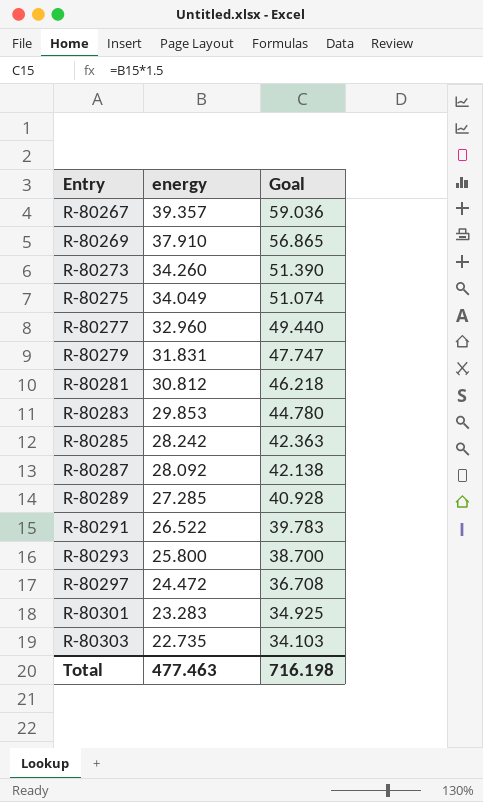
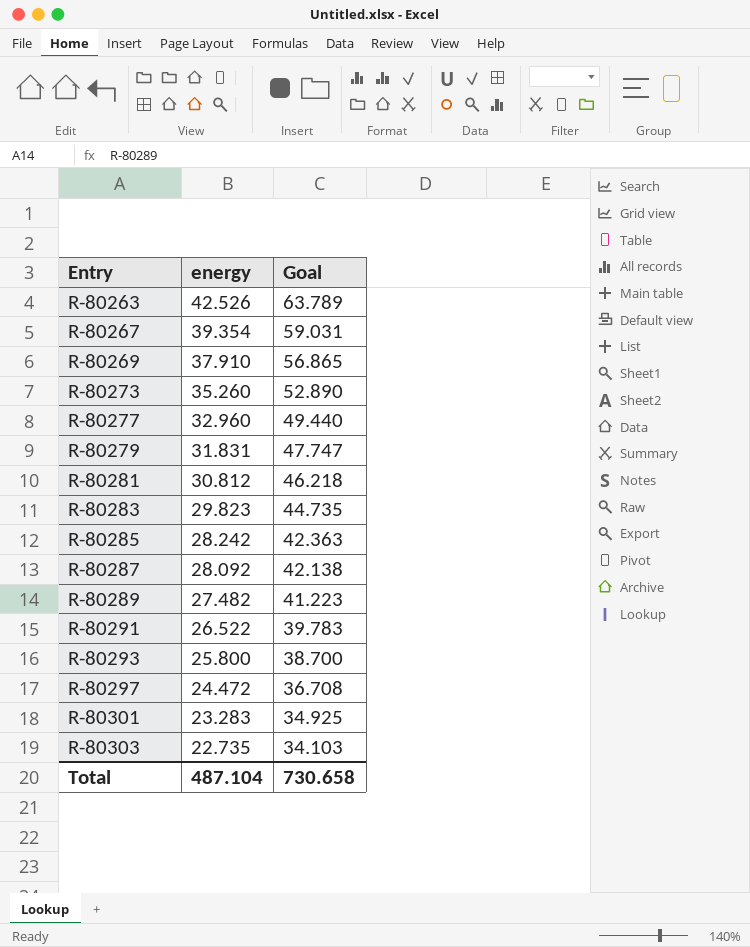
row R-80275: 34.049 | 51.074 -> none
row R-80263: none -> 42.526 | 63.789
R-80267 | energy: 39.357 -> 39.354
R-80267 | Goal: 59.036 -> 59.031
R-80273 | energy: 34.260 -> 35.260
R-80273 | Goal: 51.390 -> 52.890
R-80283 | energy: 29.853 -> 29.823
R-80283 | Goal: 44.780 -> 44.735
R-80289 | energy: 27.285 -> 27.482
R-80289 | Goal: 40.928 -> 41.223
Total | energy: 477.463 -> 487.104
Total | Goal: 716.198 -> 730.658

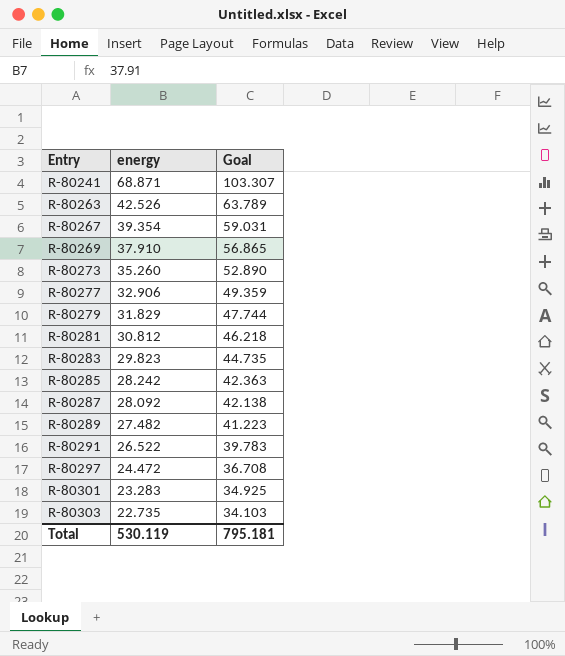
row R-80293: 25.800 | 38.700 -> none
row R-80241: none -> 68.871 | 103.307
R-80277 | energy: 32.960 -> 32.906
R-80277 | Goal: 49.440 -> 49.359
R-80279 | energy: 31.831 -> 31.829
R-80279 | Goal: 47.747 -> 47.744
Total | energy: 487.104 -> 530.119
Total | Goal: 730.658 -> 795.181

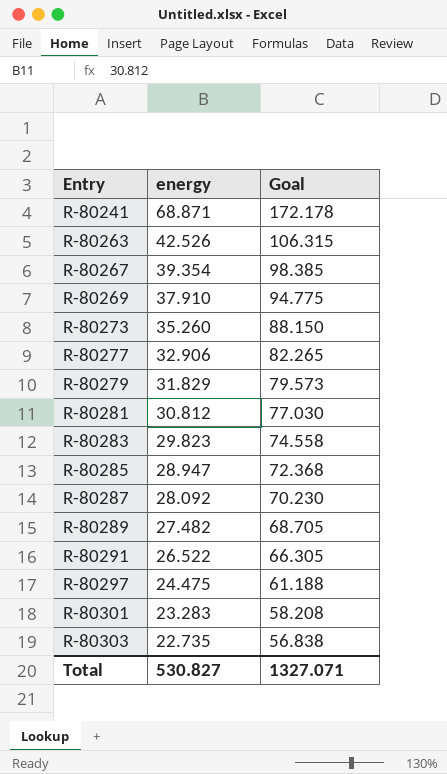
column Goal | formula: [energy] * 1.5 -> [energy] * 2.5
R-80285 | energy: 28.242 -> 28.947
R-80297 | energy: 24.472 -> 24.475
Total | energy: 530.119 -> 530.827
Total | Goal: 795.181 -> 1327.071

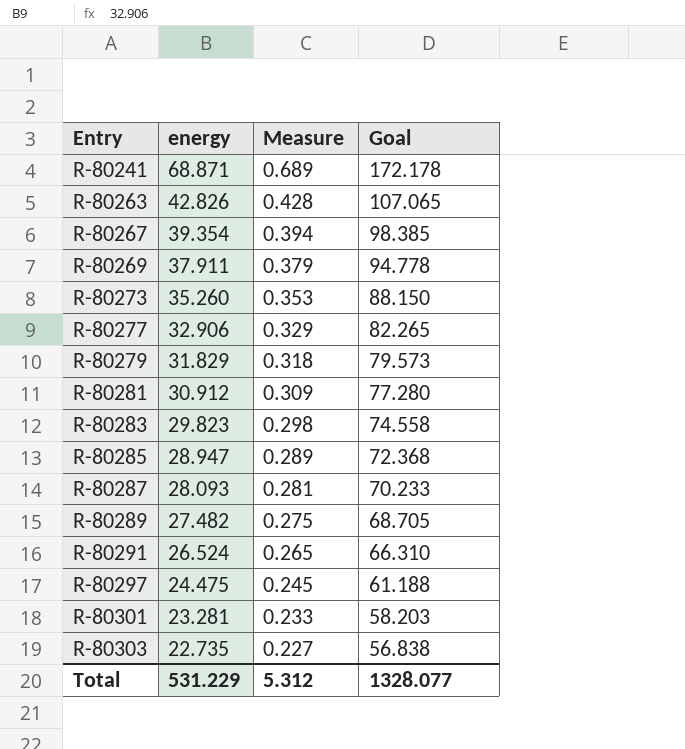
column Measure | formula: none -> [energy] * 0.01
R-80263 | energy: 42.526 -> 42.826
R-80263 | Goal: 106.315 -> 107.065
R-80269 | energy: 37.910 -> 37.911
R-80269 | Goal: 94.775 -> 94.778
R-80281 | energy: 30.812 -> 30.912
R-80281 | Goal: 77.030 -> 77.280
R-80287 | energy: 28.092 -> 28.093
R-80287 | Goal: 70.230 -> 70.233
R-80291 | energy: 26.522 -> 26.524
R-80291 | Goal: 66.305 -> 66.310
R-80301 | energy: 23.283 -> 23.281
R-80301 | Goal: 58.208 -> 58.203
Total | energy: 530.827 -> 531.229
Total | Goal: 1327.071 -> 1328.077

